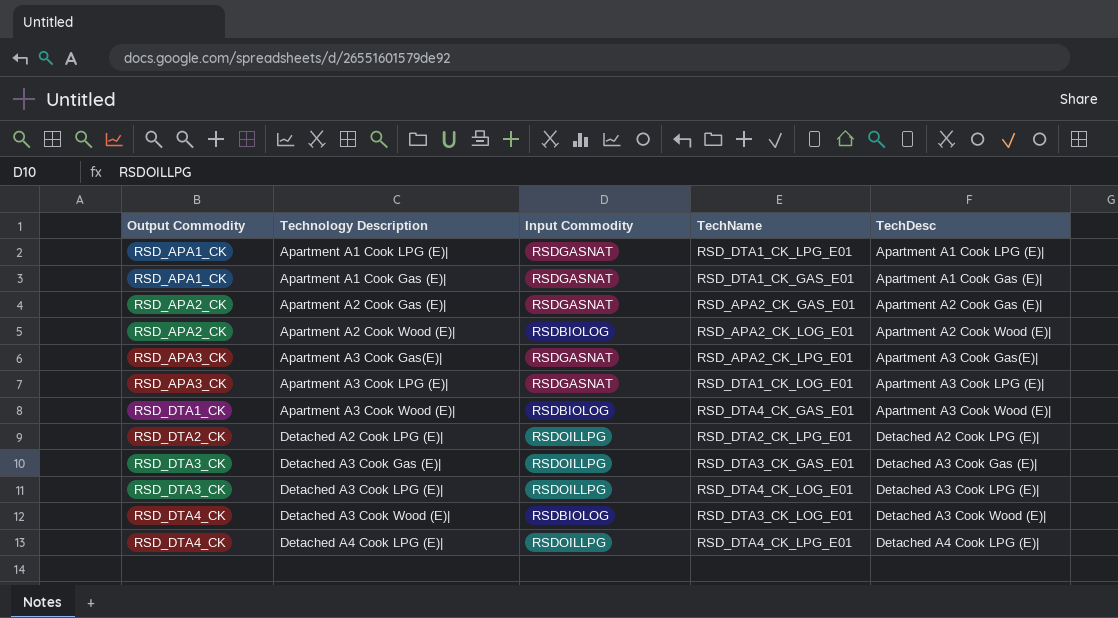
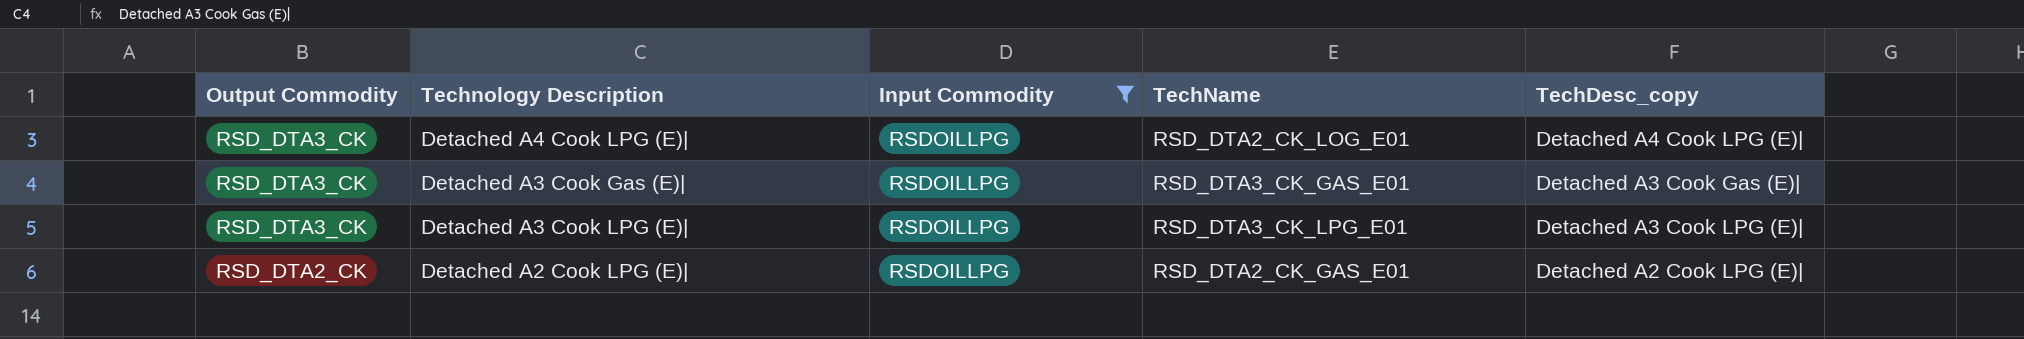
filter: none -> Input Commodity = RSDOILLPG
row order: Output Commodity ascending -> Output Commodity descending
column name: TechDesc -> TechDesc_copy
Detached A4 Cook LPG (E)| | Output Commodity: RSD_DTA4_CK -> RSD_DTA3_CK
Detached A4 Cook LPG (E)| | TechName: RSD_DTA4_CK_LPG_E01 -> RSD_DTA2_CK_LOG_E01
Detached A3 Cook LPG (E)| | TechName: RSD_DTA4_CK_LOG_E01 -> RSD_DTA3_CK_LPG_E01
Detached A2 Cook LPG (E)| | TechName: RSD_DTA2_CK_LPG_E01 -> RSD_DTA2_CK_GAS_E01

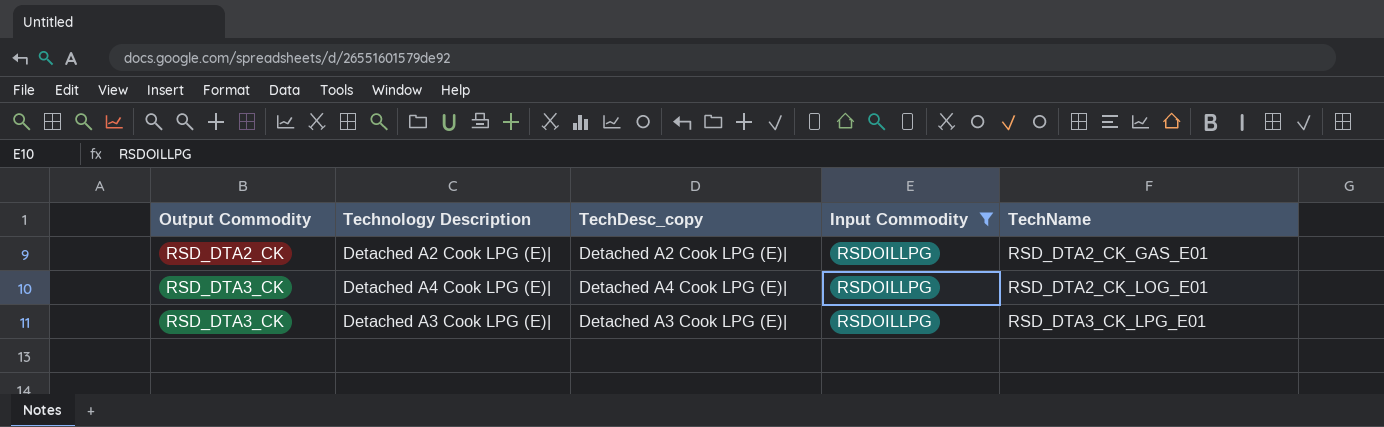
row order: Output Commodity descending -> Output Commodity ascending
column TechDesc_copy | position: 5 -> 3
row Detached A3 Cook Gas (E)|: RSD_DTA3_CK | RSDOILLPG | RSD_DTA3_CK_GAS_E01 | Detached A3 Cook Gas (E)| -> none

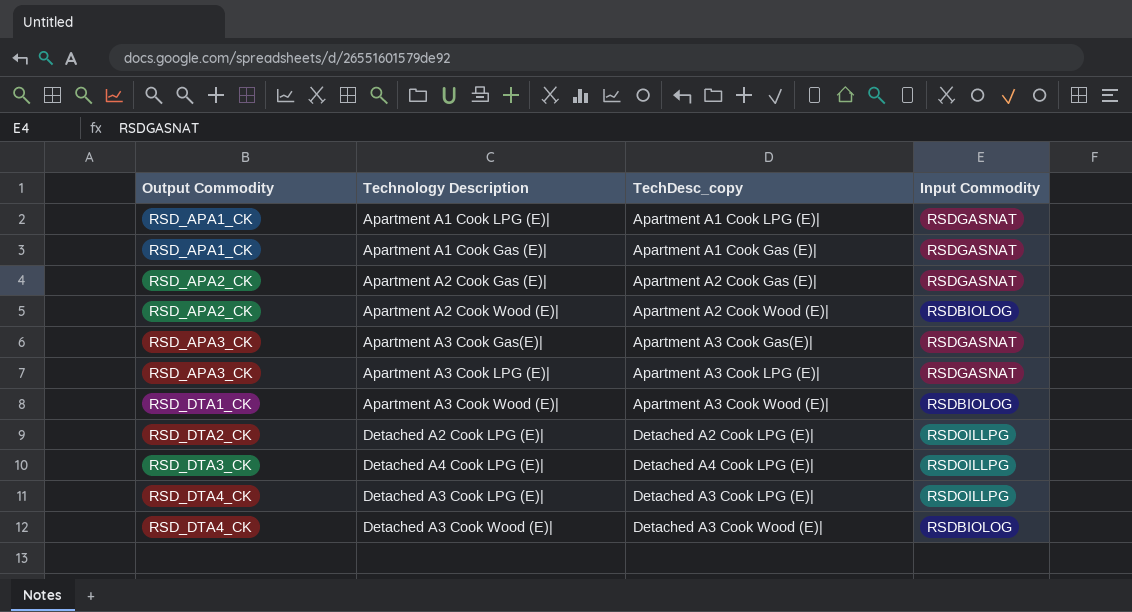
filter: Input Commodity = RSDOILLPG -> none
column TechName | position: 5 -> none
Detached A3 Cook LPG (E)| | Output Commodity: RSD_DTA3_CK -> RSD_DTA4_CK

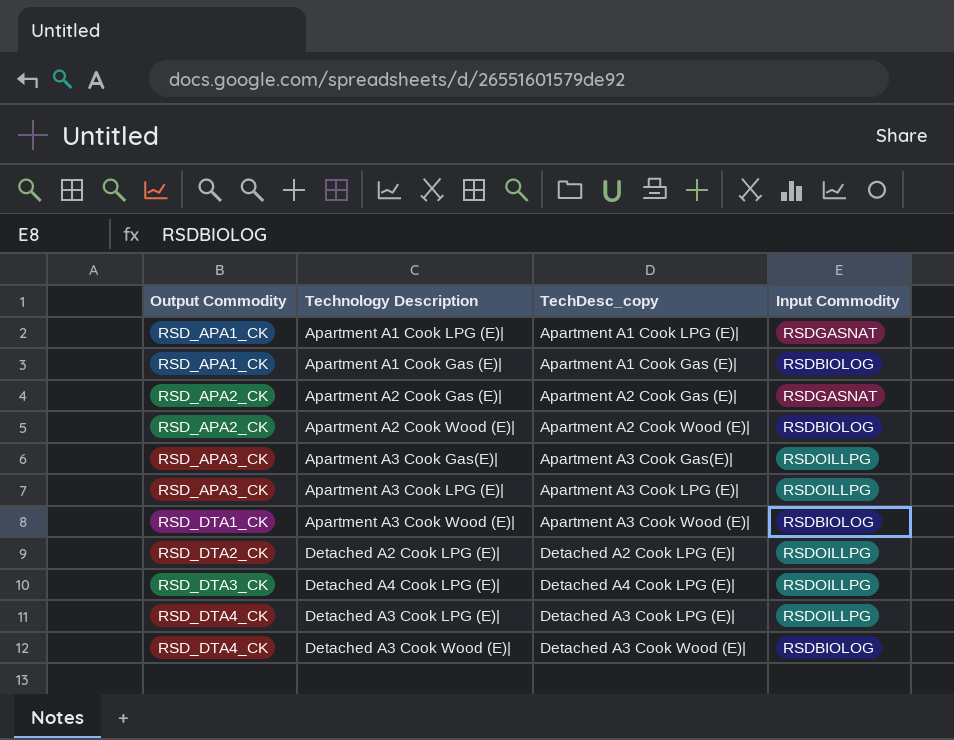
Apartment A1 Cook Gas (E)| | Input Commodity: RSDGASNAT -> RSDBIOLOG
Apartment A3 Cook Gas(E)| | Input Commodity: RSDGASNAT -> RSDOILLPG
Apartment A3 Cook LPG (E)| | Input Commodity: RSDGASNAT -> RSDOILLPG

